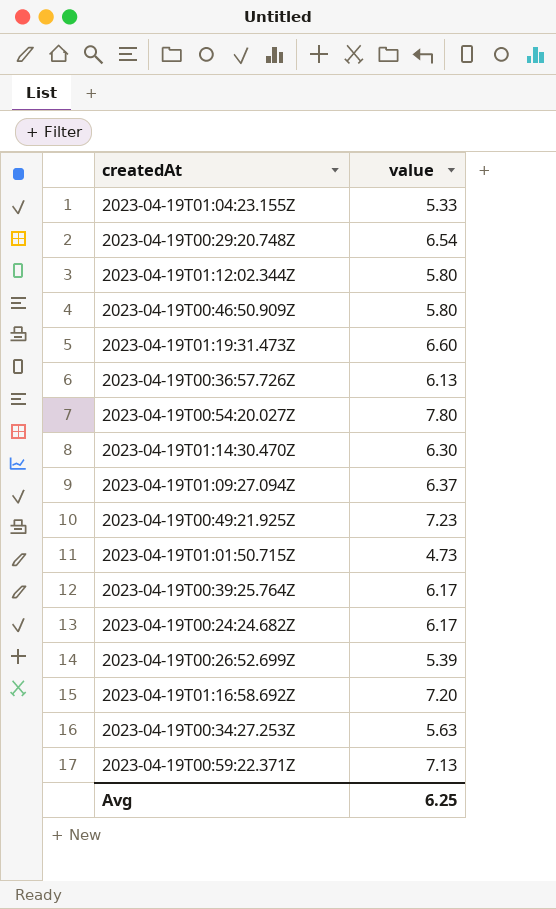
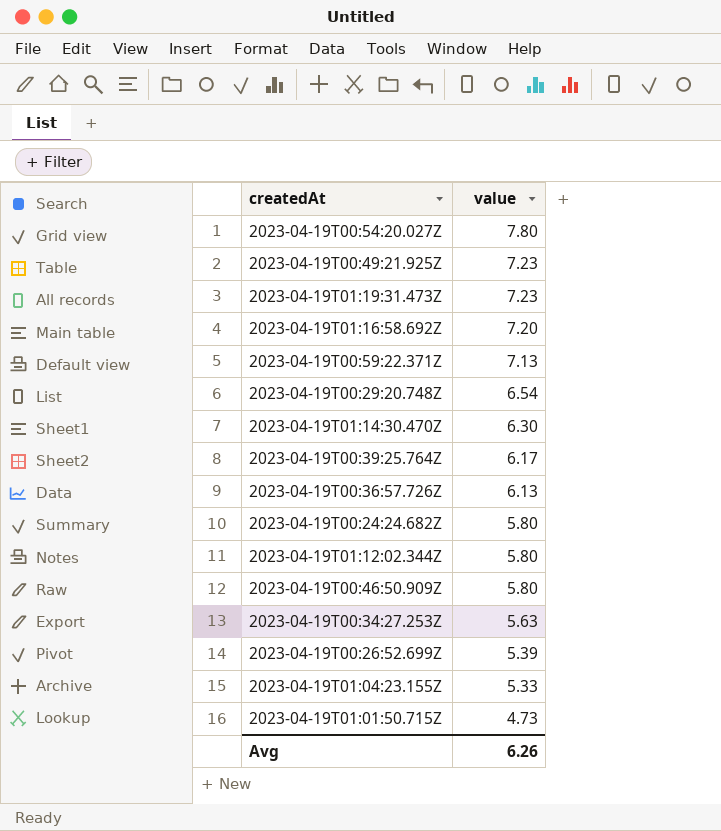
row order: none -> value descending
row 2023-04-19T01:09:27.094Z: 6.37 -> none
2023-04-19T01:19:31.473Z | value: 6.60 -> 7.23
2023-04-19T00:24:24.682Z | value: 6.17 -> 5.80
Avg | value: 6.25 -> 6.26

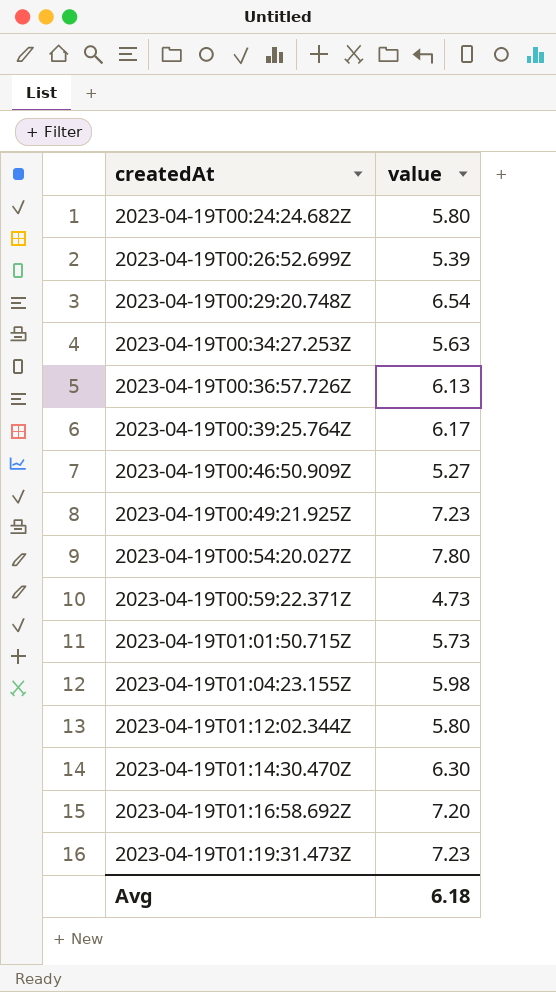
row order: value descending -> createdAt ascending
2023-04-19T00:46:50.909Z | value: 5.80 -> 5.27
2023-04-19T00:59:22.371Z | value: 7.13 -> 4.73
2023-04-19T01:01:50.715Z | value: 4.73 -> 5.73
2023-04-19T01:04:23.155Z | value: 5.33 -> 5.98
Avg | value: 6.26 -> 6.18

